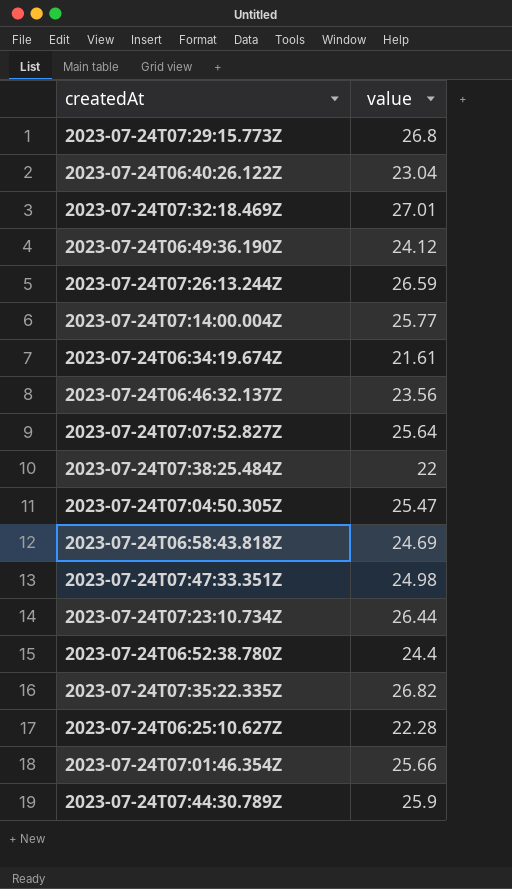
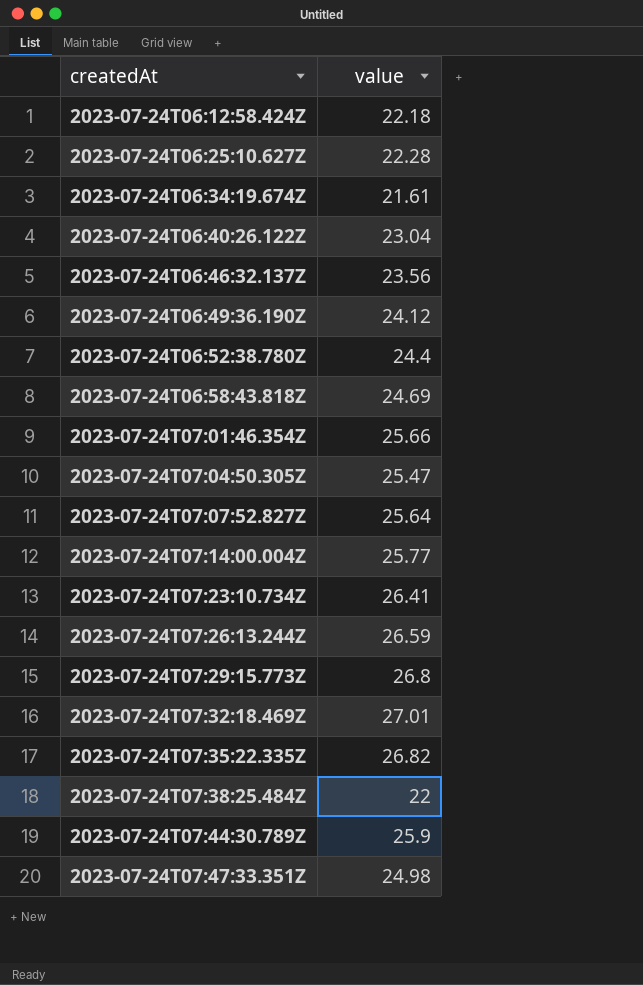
row order: none -> createdAt ascending
row 2023-07-24T06:12:58.424Z: none -> 22.18
2023-07-24T07:23:10.734Z | value: 26.44 -> 26.41

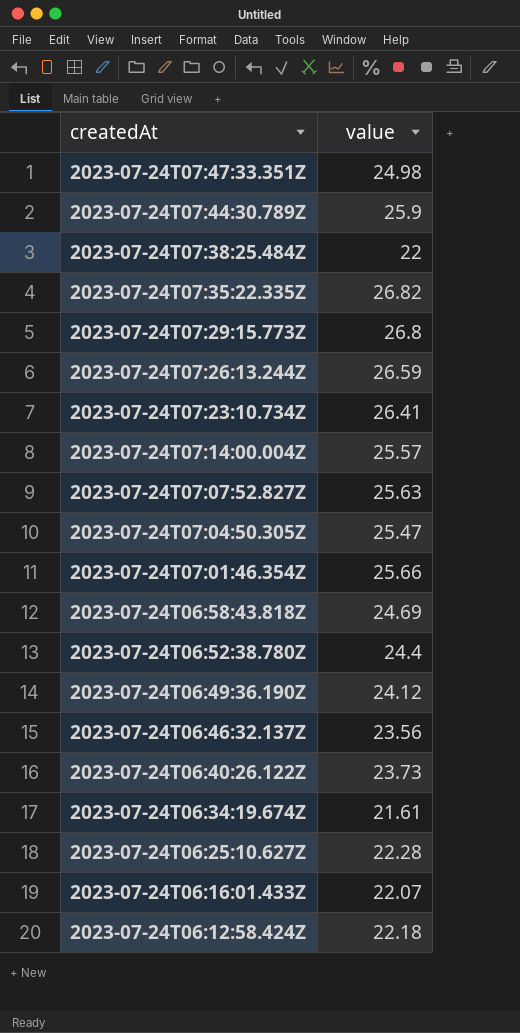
row order: createdAt ascending -> createdAt descending
row 2023-07-24T07:32:18.469Z: 27.01 -> none
2023-07-24T07:14:00.004Z | value: 25.77 -> 25.57
2023-07-24T07:07:52.827Z | value: 25.64 -> 25.63
2023-07-24T06:40:26.122Z | value: 23.04 -> 23.73
row 2023-07-24T06:16:01.433Z: none -> 22.07

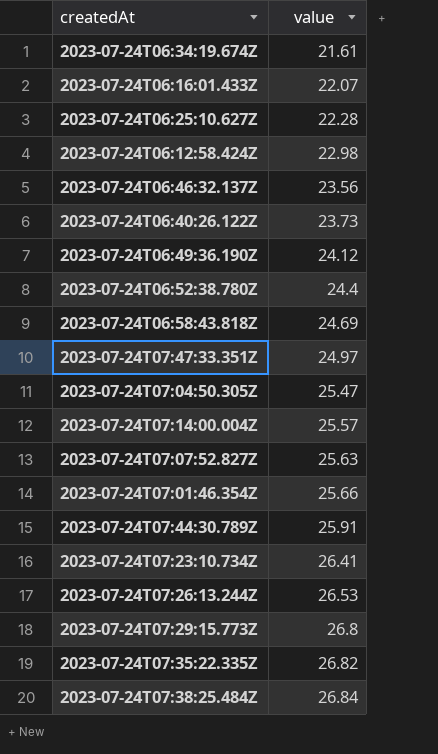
row order: createdAt descending -> value ascending
2023-07-24T06:12:58.424Z | value: 22.18 -> 22.98
2023-07-24T07:47:33.351Z | value: 24.98 -> 24.97
2023-07-24T07:44:30.789Z | value: 25.9 -> 25.91
2023-07-24T07:26:13.244Z | value: 26.59 -> 26.53
2023-07-24T07:38:25.484Z | value: 22 -> 26.84

